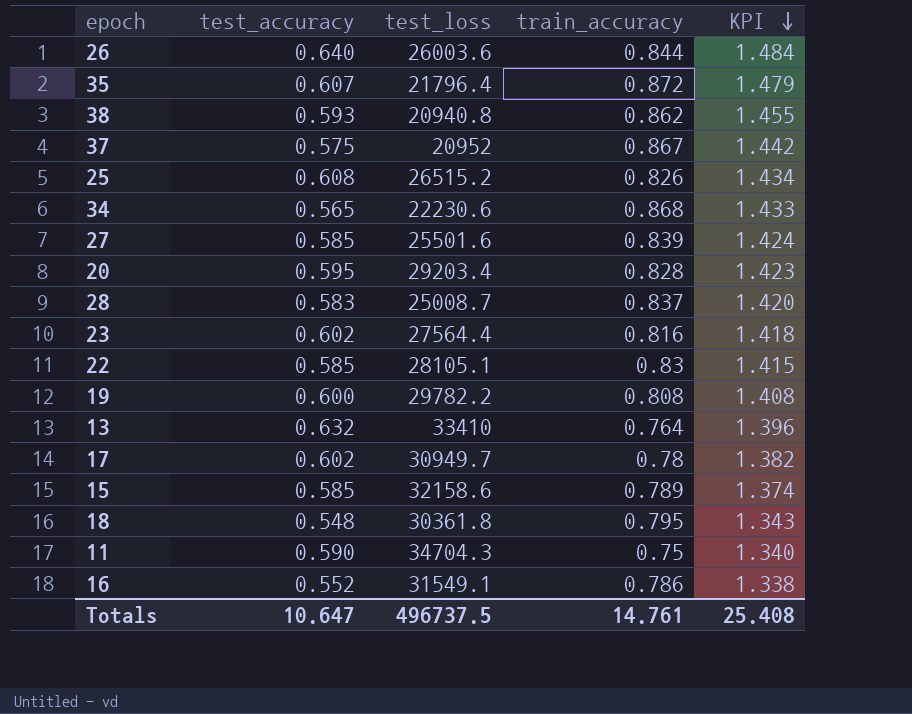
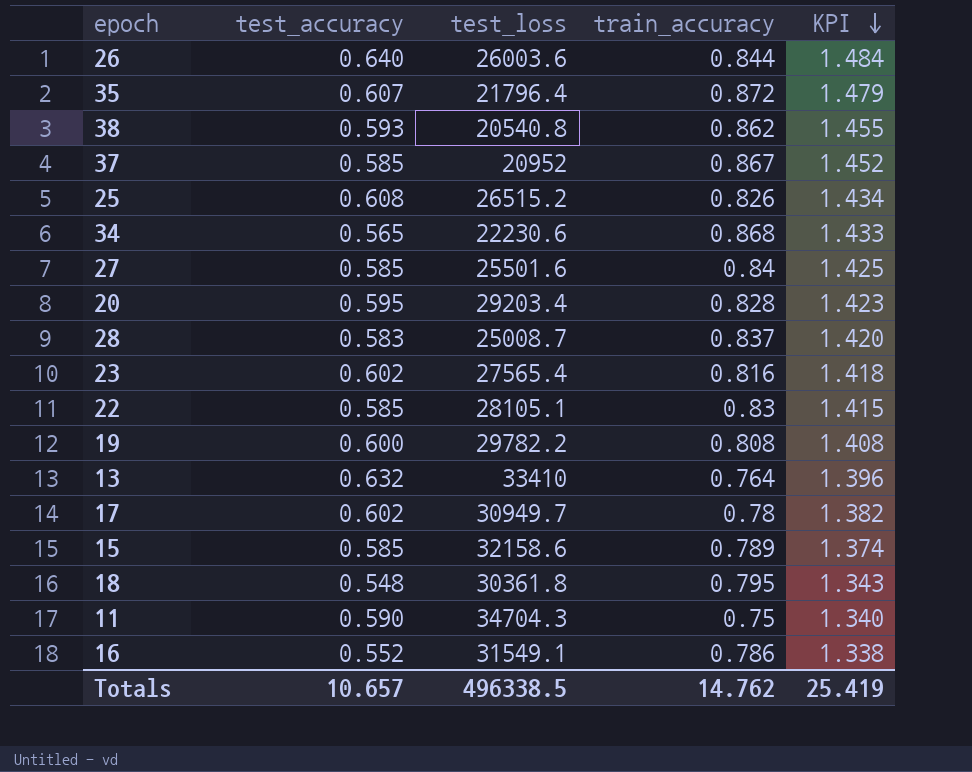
38 | test_loss: 20940.8 -> 20540.8
37 | test_accuracy: 0.575 -> 0.585
37 | KPI: 1.442 -> 1.452
27 | train_accuracy: 0.839 -> 0.84
27 | KPI: 1.424 -> 1.425
23 | test_loss: 27564.4 -> 27565.4
Totals | test_accuracy: 10.647 -> 10.657
Totals | test_loss: 496737.5 -> 496338.5
Totals | train_accuracy: 14.761 -> 14.762
Totals | KPI: 25.408 -> 25.419

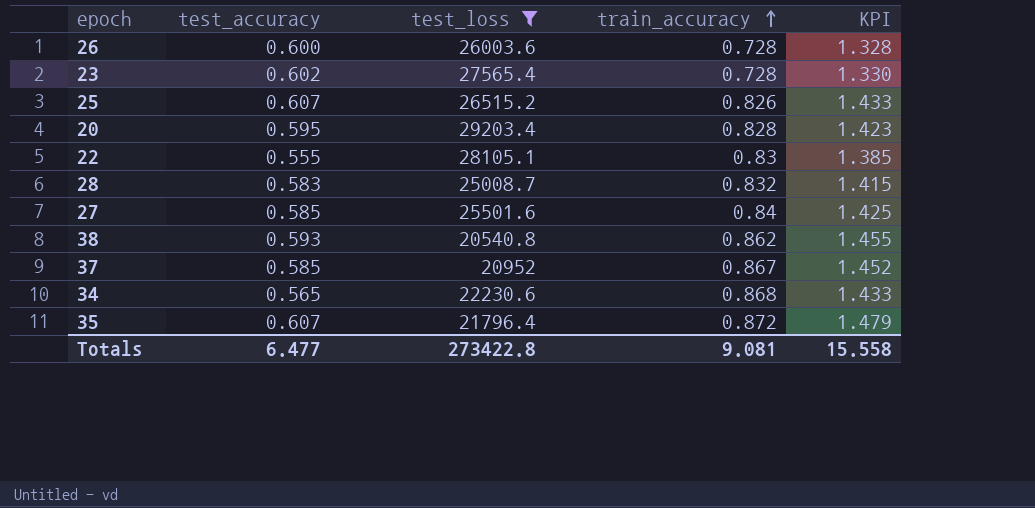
filter: none -> test_loss <= 29203.4
row order: KPI descending -> train_accuracy ascending
26 | test_accuracy: 0.640 -> 0.600
26 | train_accuracy: 0.844 -> 0.728
26 | KPI: 1.484 -> 1.328
23 | train_accuracy: 0.816 -> 0.728
23 | KPI: 1.418 -> 1.330
25 | test_accuracy: 0.608 -> 0.607
25 | KPI: 1.434 -> 1.433
22 | test_accuracy: 0.585 -> 0.555
22 | KPI: 1.415 -> 1.385
28 | train_accuracy: 0.837 -> 0.832
28 | KPI: 1.420 -> 1.415
Totals | test_accuracy: 10.657 -> 6.477
Totals | test_loss: 496338.5 -> 273422.8
Totals | train_accuracy: 14.762 -> 9.081
Totals | KPI: 25.419 -> 15.558

